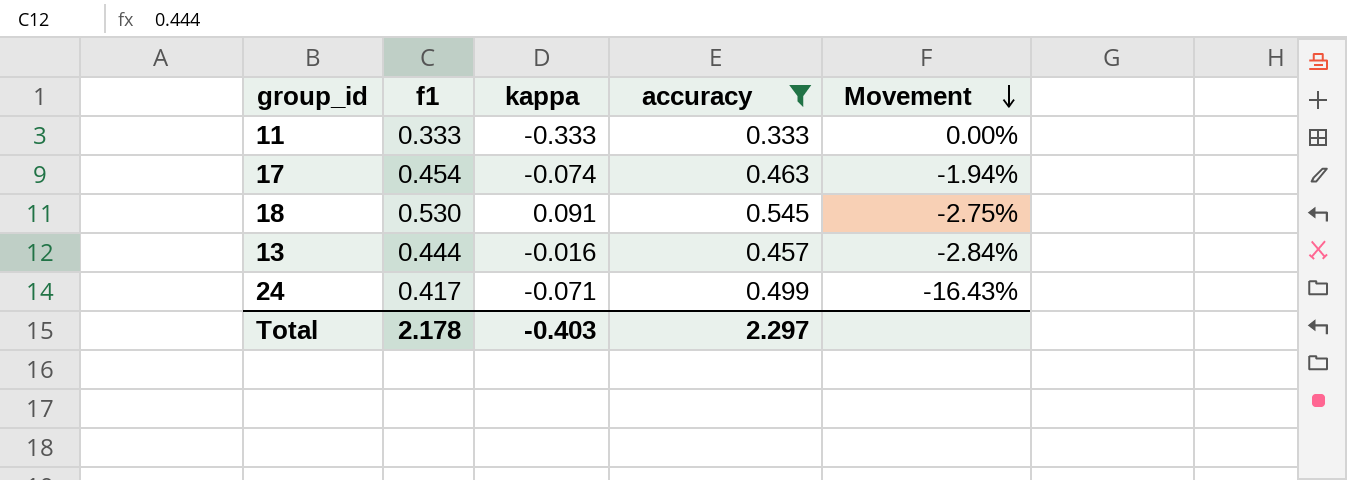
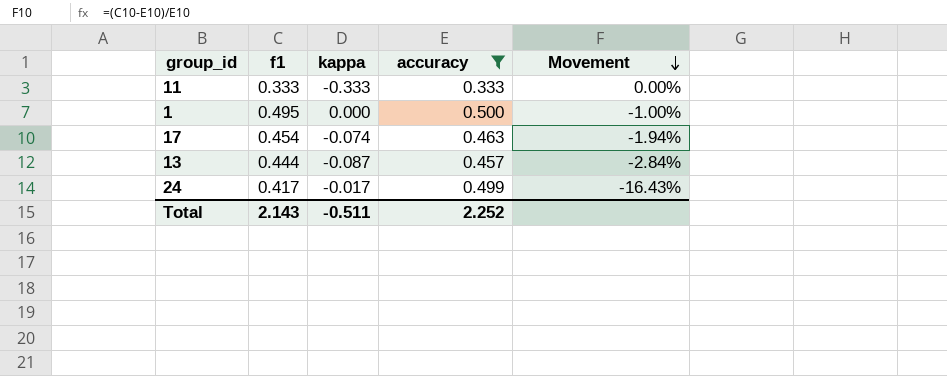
row 18: 0.530 | 0.091 | 0.545 | -2.75% -> none
row 1: none -> 0.495 | 0.000 | 0.500 | -1.00%
13 | kappa: -0.016 -> -0.087
24 | kappa: -0.071 -> -0.017
Total | f1: 2.178 -> 2.143
Total | kappa: -0.403 -> -0.511
Total | accuracy: 2.297 -> 2.252

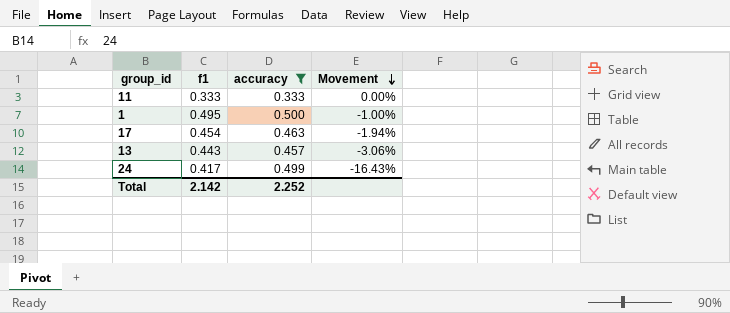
column kappa | position: 3 -> none
13 | f1: 0.444 -> 0.443
13 | Movement: -2.84% -> -3.06%
Total | f1: 2.143 -> 2.142

